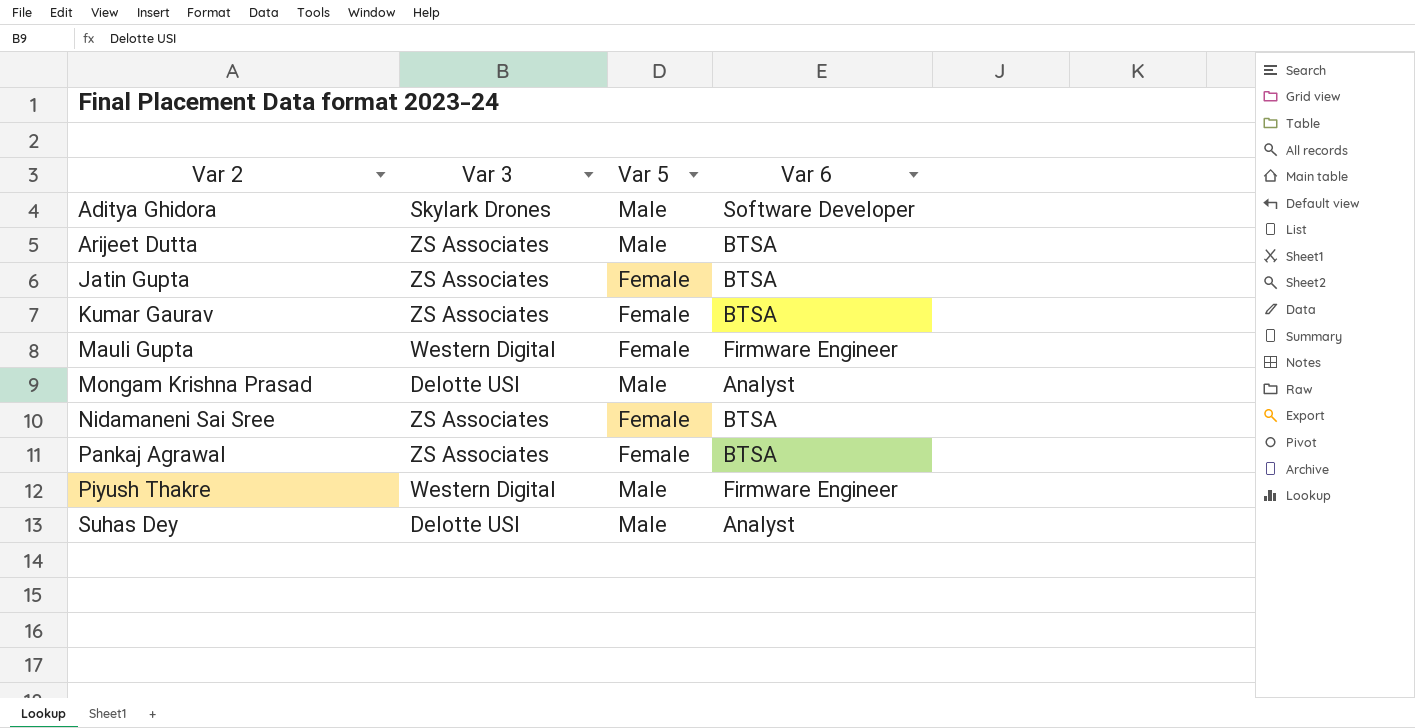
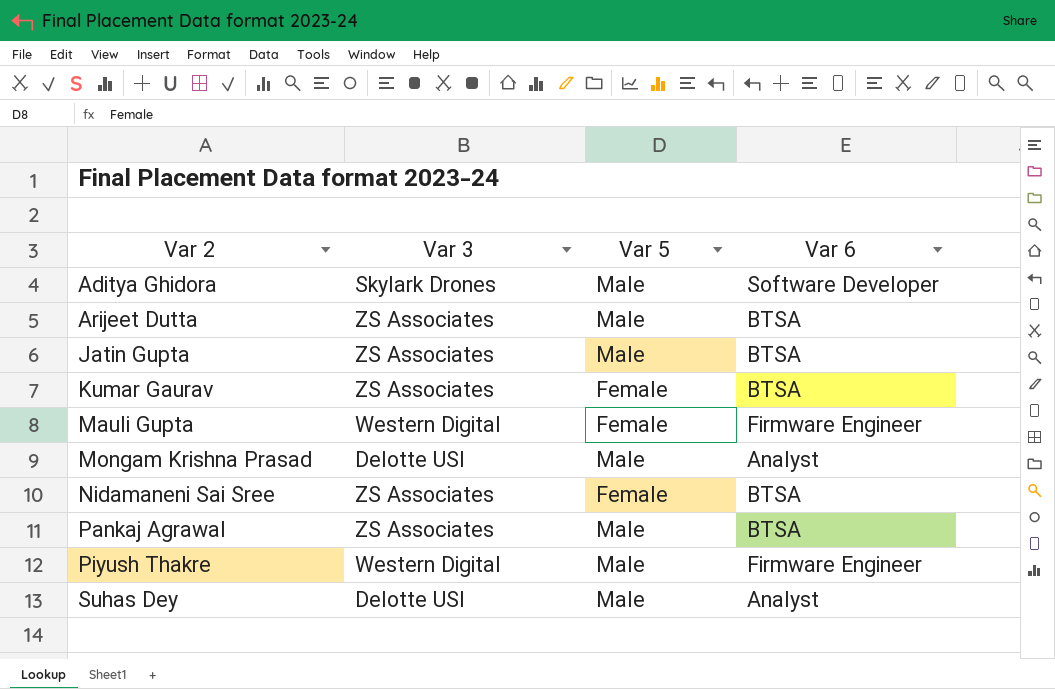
Jatin Gupta | Var 5: Female -> Male
Pankaj Agrawal | Var 5: Female -> Male

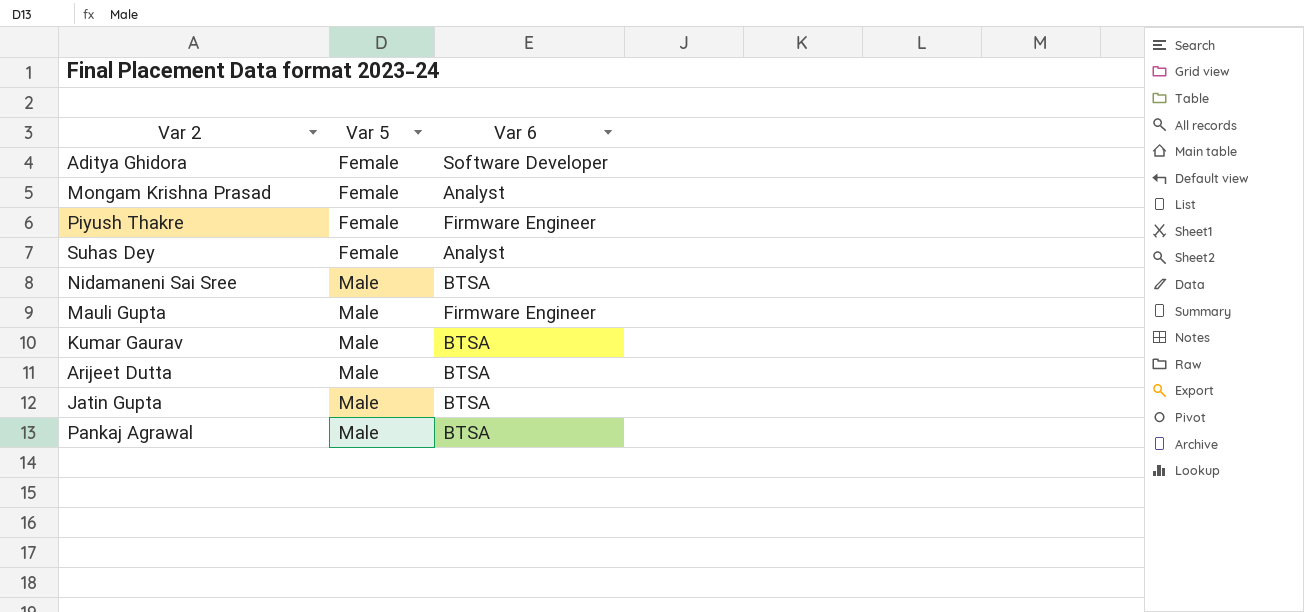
row order: Var 2 ascending -> Var 5 ascending
column Var 3 | position: 2 -> none
Aditya Ghidora | Var 5: Male -> Female
Mongam Krishna Prasad | Var 5: Male -> Female
Piyush Thakre | Var 5: Male -> Female
Suhas Dey | Var 5: Male -> Female
Nidamaneni Sai Sree | Var 5: Female -> Male
Mauli Gupta | Var 5: Female -> Male
Kumar Gaurav | Var 5: Female -> Male

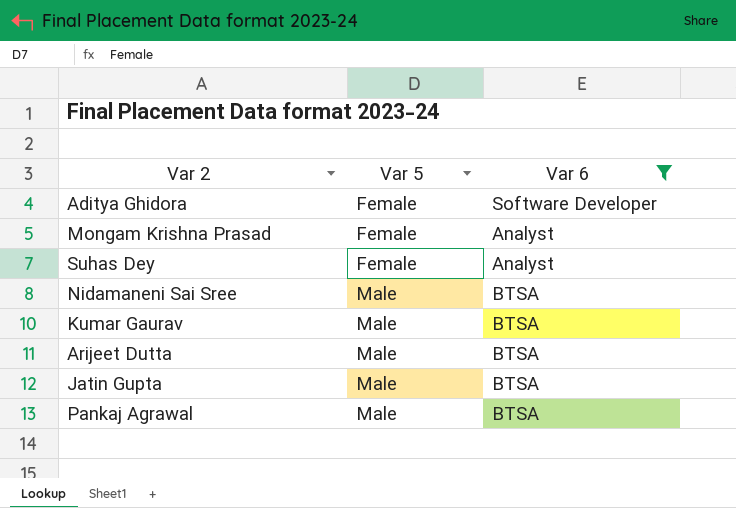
filter: none -> Var 6 != Firmware Engineer

